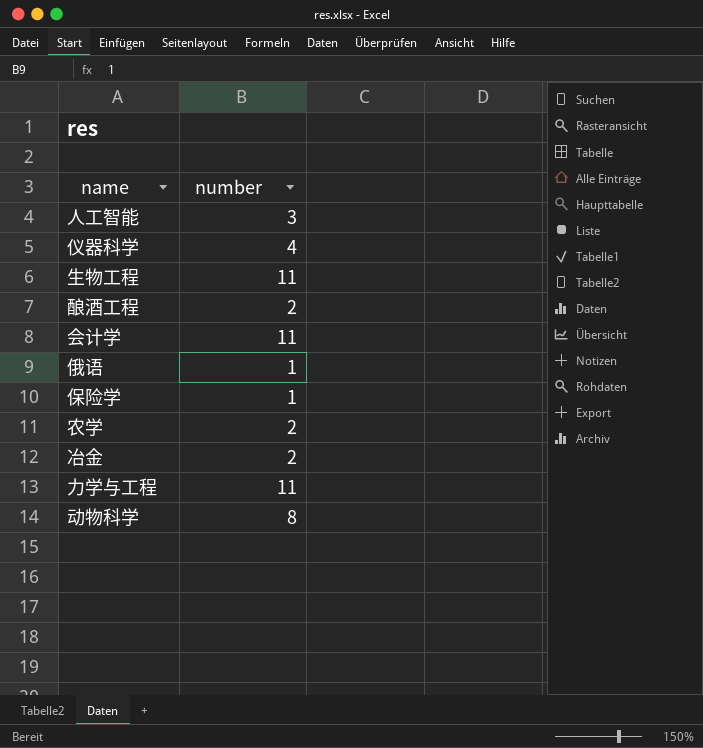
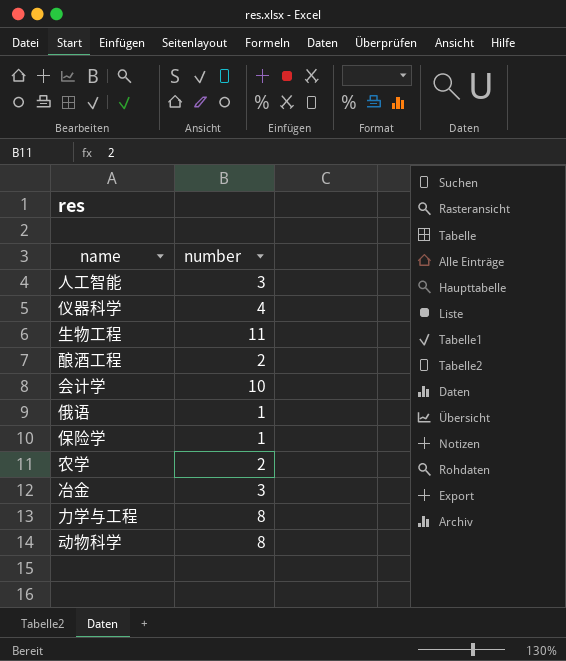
会计学 | number: 11 -> 10
冶金 | number: 2 -> 3
力学与工程 | number: 11 -> 8

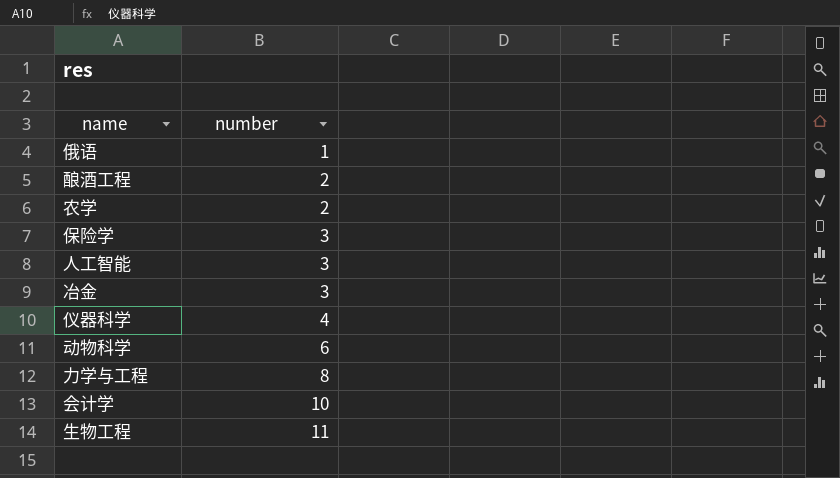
row order: none -> number ascending
保险学 | number: 1 -> 3
动物科学 | number: 8 -> 6

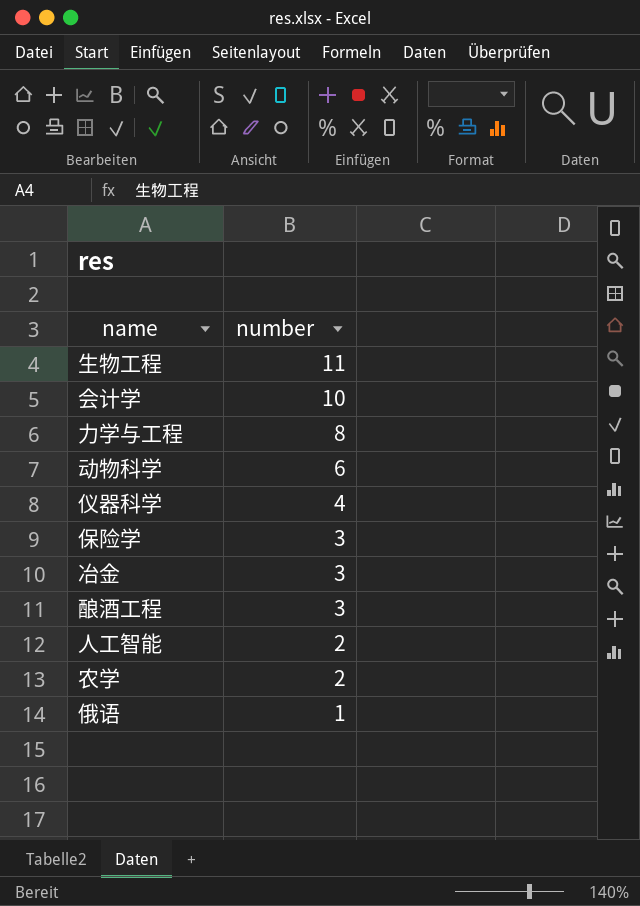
row order: number ascending -> number descending
酿酒工程 | number: 2 -> 3
人工智能 | number: 3 -> 2

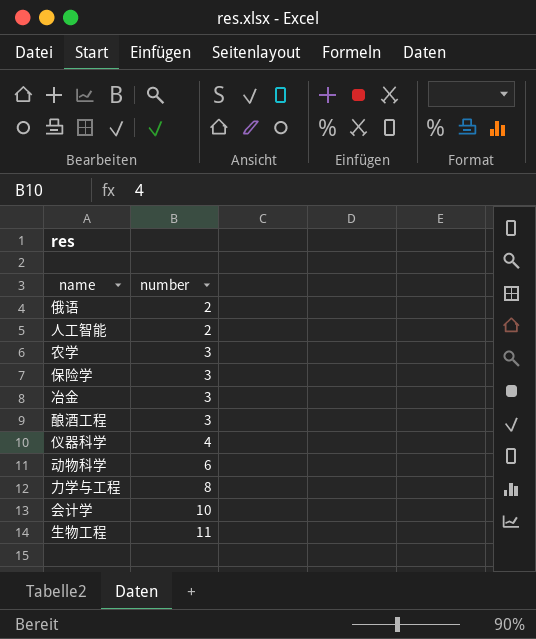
row order: number descending -> number ascending
俄语 | number: 1 -> 2
农学 | number: 2 -> 3

